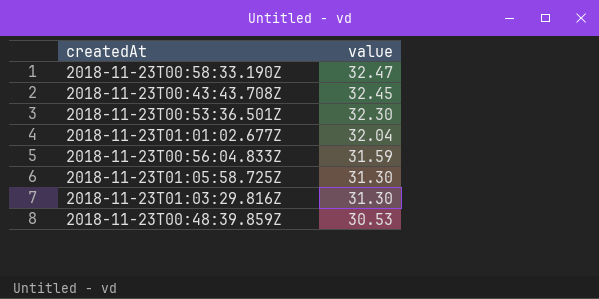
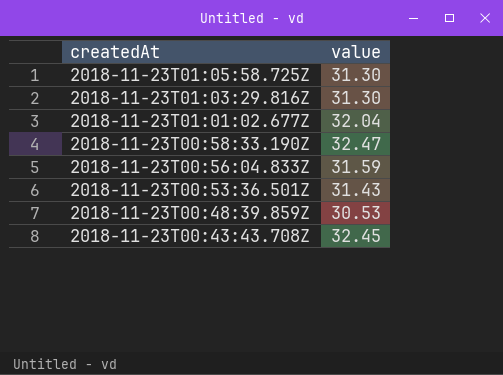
row order: value descending -> createdAt descending
2018-11-23T00:53:36.501Z | value: 32.30 -> 31.43

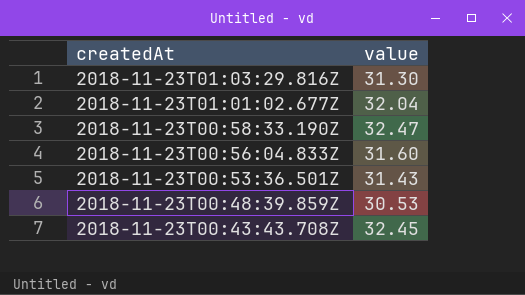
row 2018-11-23T01:05:58.725Z: 31.30 -> none
2018-11-23T00:56:04.833Z | value: 31.59 -> 31.60

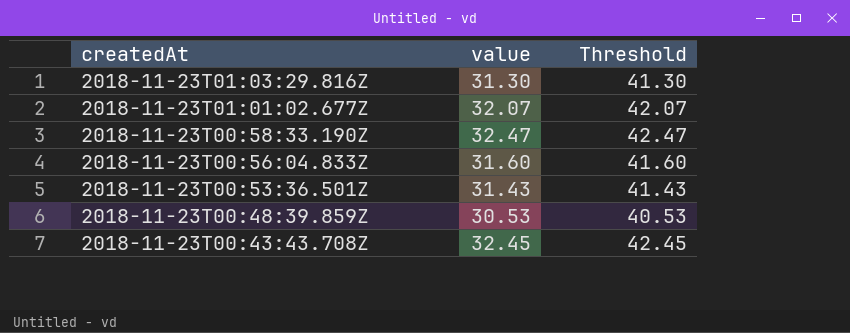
column Threshold | formula: none -> [value] + 10
2018-11-23T01:01:02.677Z | value: 32.04 -> 32.07

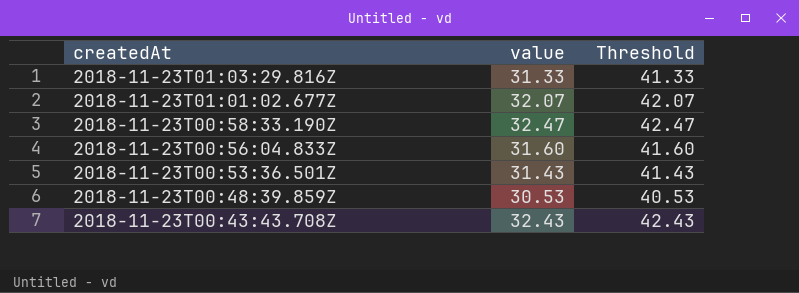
2018-11-23T01:03:29.816Z | value: 31.30 -> 31.33
2018-11-23T01:03:29.816Z | Threshold: 41.30 -> 41.33
2018-11-23T00:43:43.708Z | value: 32.45 -> 32.43
2018-11-23T00:43:43.708Z | Threshold: 42.45 -> 42.43

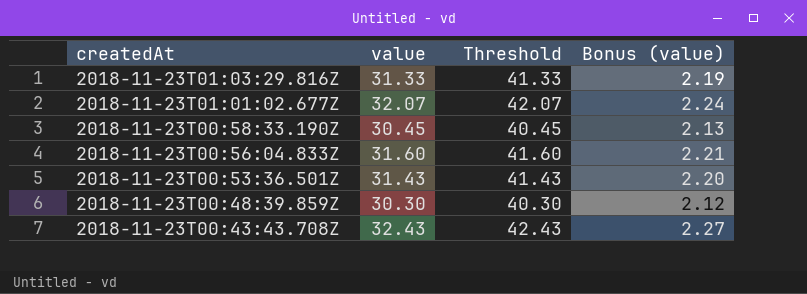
column Bonus (value) | formula: none -> [value] * 0.07
2018-11-23T00:58:33.190Z | value: 32.47 -> 30.45
2018-11-23T00:58:33.190Z | Threshold: 42.47 -> 40.45
2018-11-23T00:48:39.859Z | value: 30.53 -> 30.30
2018-11-23T00:48:39.859Z | Threshold: 40.53 -> 40.30

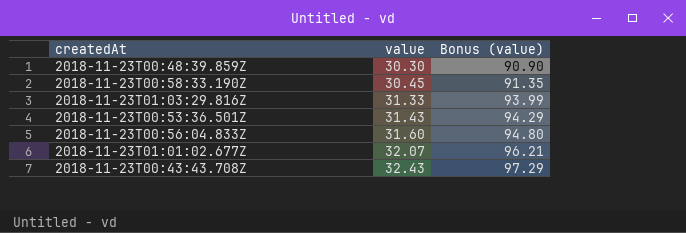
row order: createdAt descending -> value ascending
column Threshold | formula: [value] + 10 -> none
column Bonus (value) | formula: [value] * 0.07 -> [value] * 3

